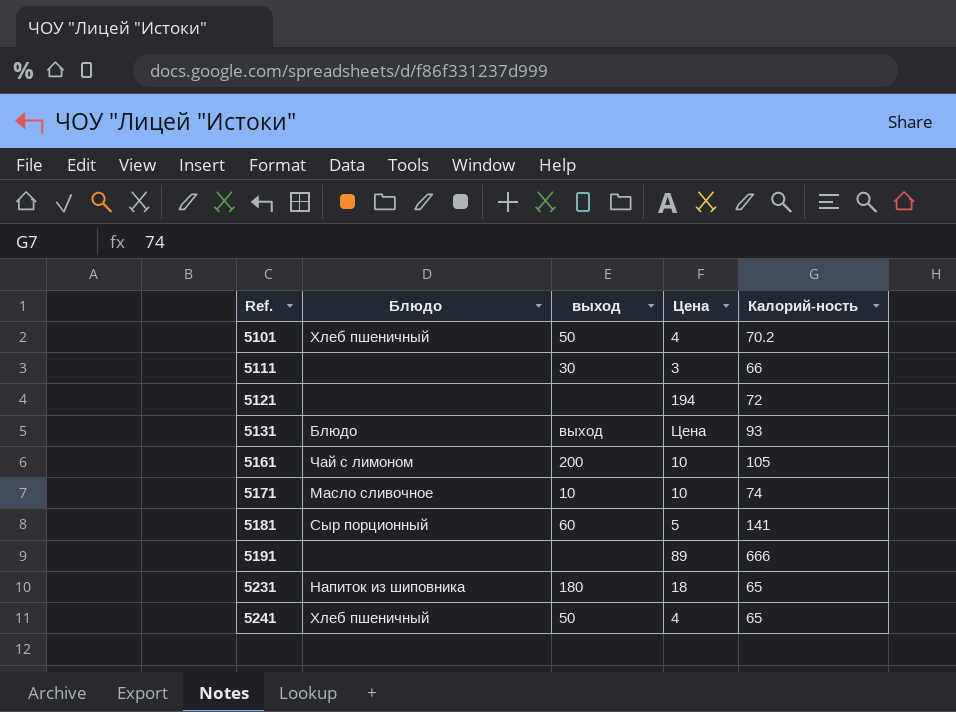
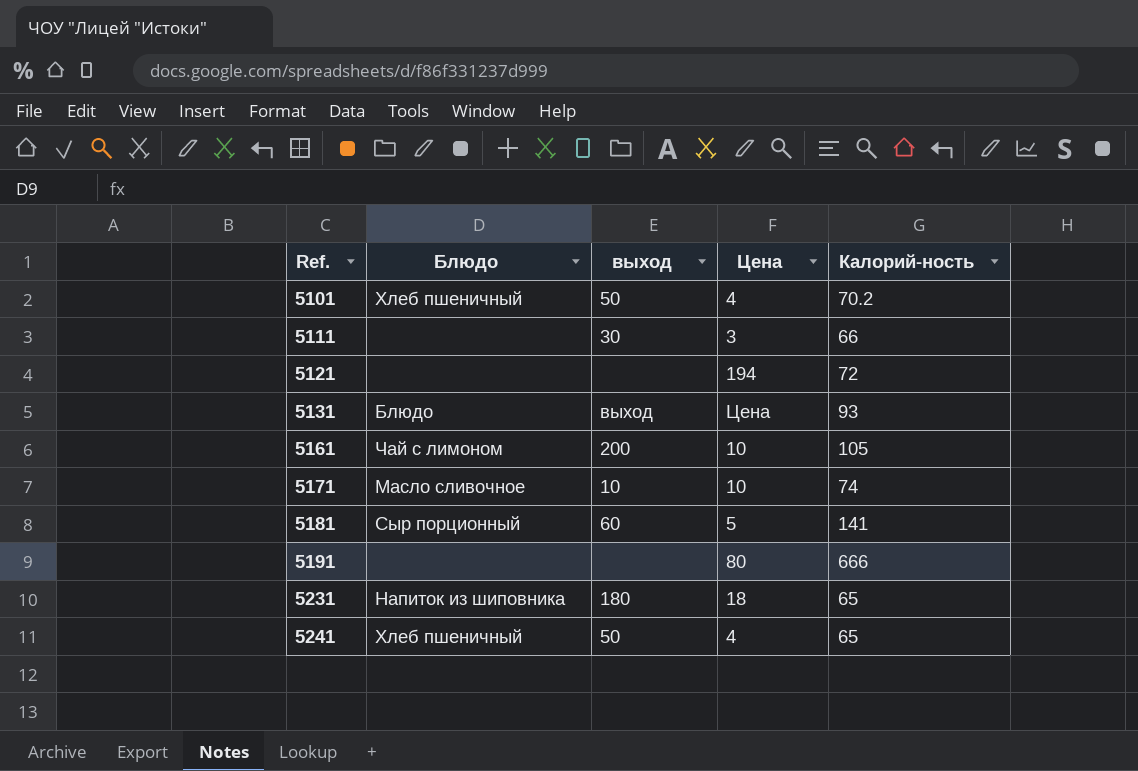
5191 | Цена: 89 -> 80

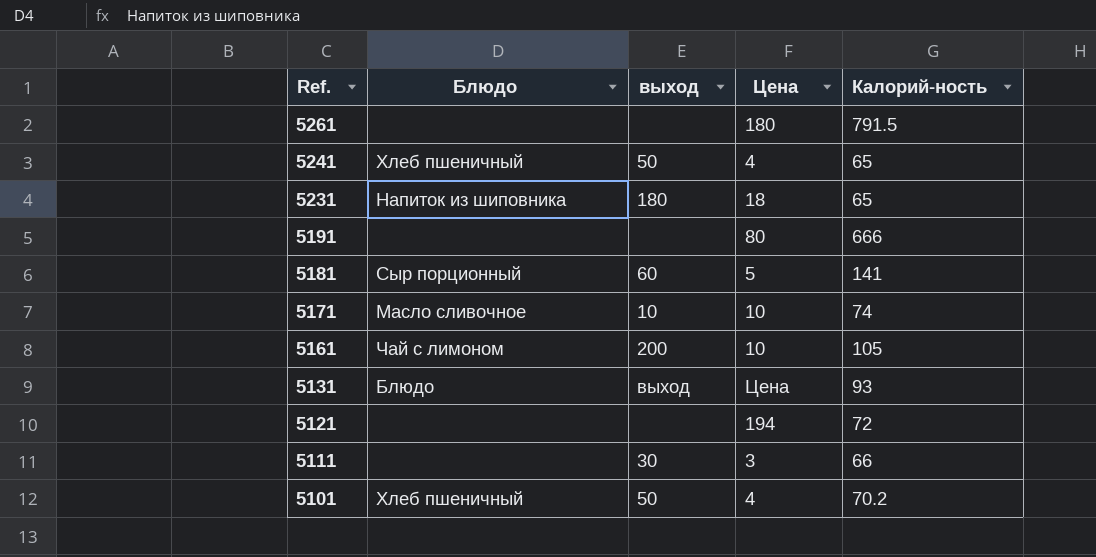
row order: Ref. ascending -> Ref. descending
row 5261: none -> none | none | 180 | 791.5

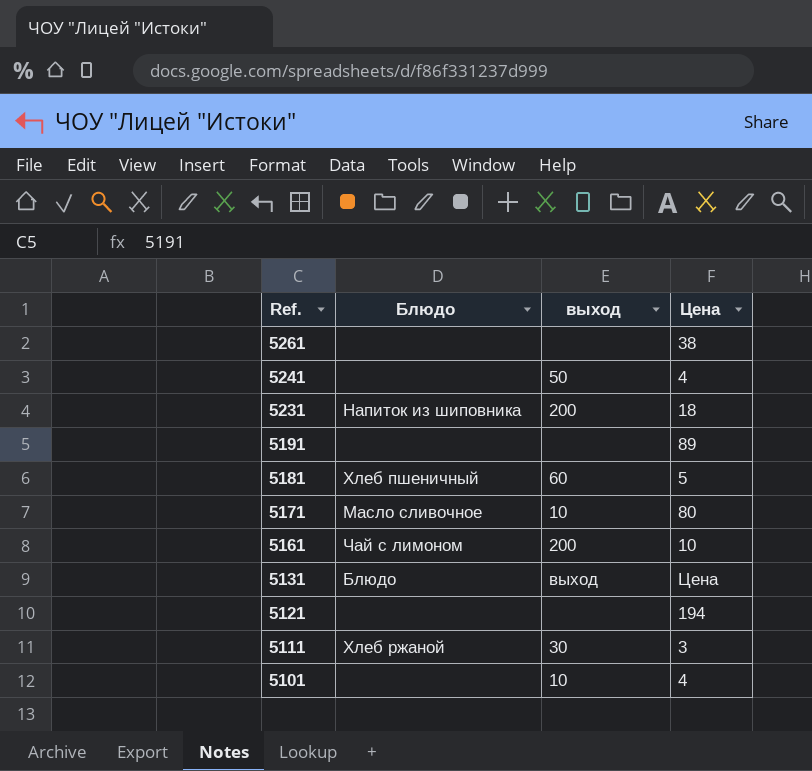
column Калорий-ность | position: 5 -> none
5261 | Цена: 180 -> 38
5241 | Блюдо: Хлеб пшеничный -> none
5231 | выход: 180 -> 200
5191 | Цена: 80 -> 89
5181 | Блюдо: Сыр порционный -> Хлеб пшеничный
5171 | Цена: 10 -> 80
5111 | Блюдо: none -> Хлеб ржаной
5101 | Блюдо: Хлеб пшеничный -> none
5101 | выход: 50 -> 10

